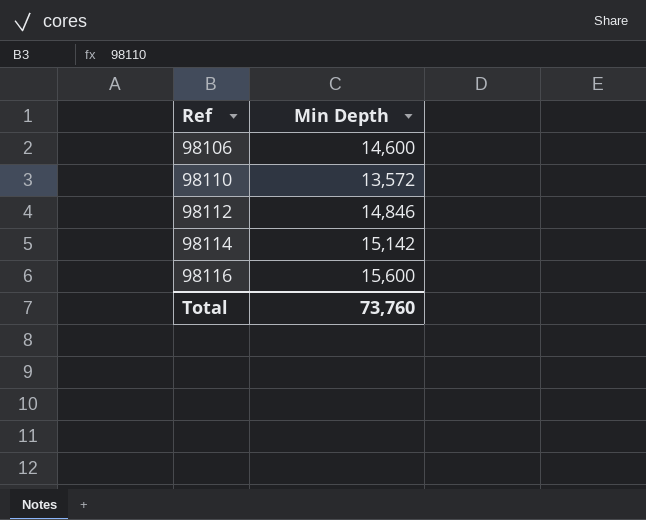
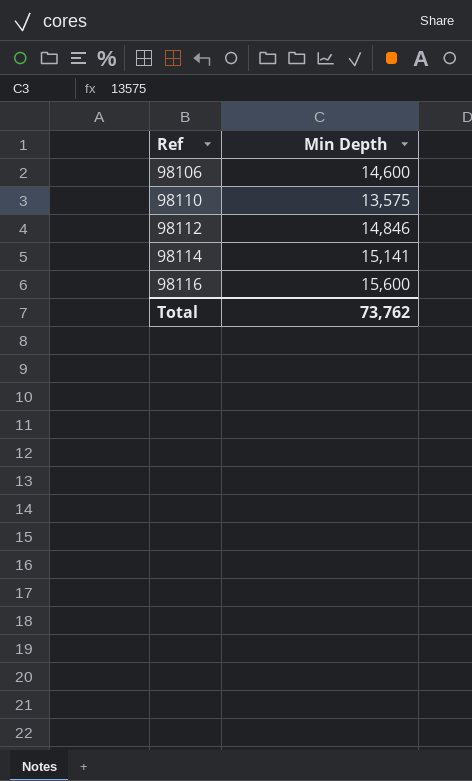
98110 | Min Depth: 13,572 -> 13,575
98114 | Min Depth: 15,142 -> 15,141
Total | Min Depth: 73,760 -> 73,762

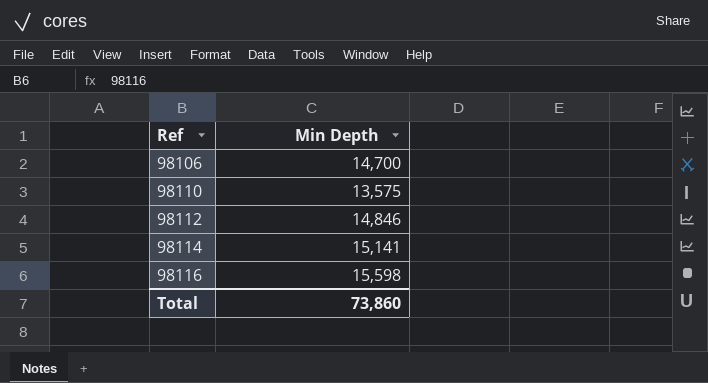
98106 | Min Depth: 14,600 -> 14,700
98116 | Min Depth: 15,600 -> 15,598
Total | Min Depth: 73,762 -> 73,860

